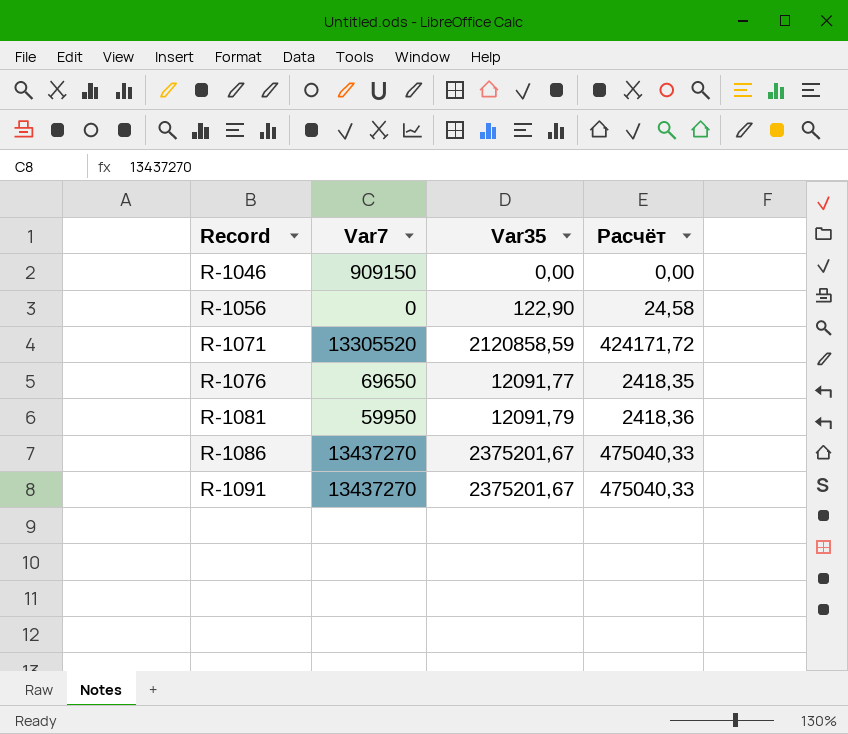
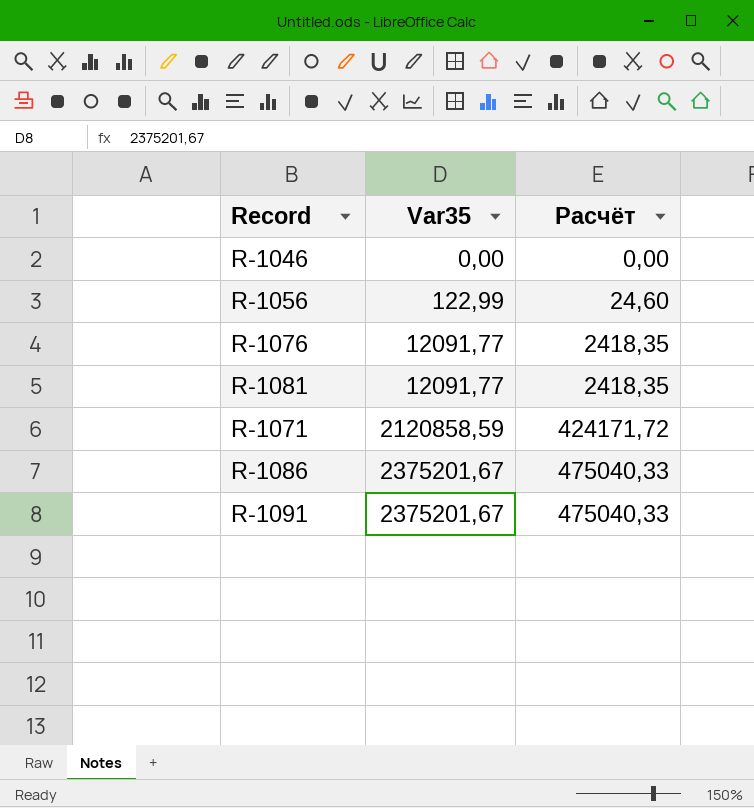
row order: Record ascending -> Var35 ascending
column Var7 | position: 2 -> none
R-1056 | Var35: 122,90 -> 122,99
R-1056 | Расчёт: 24,58 -> 24,60
R-1081 | Var35: 12091,79 -> 12091,77
R-1081 | Расчёт: 2418,36 -> 2418,35

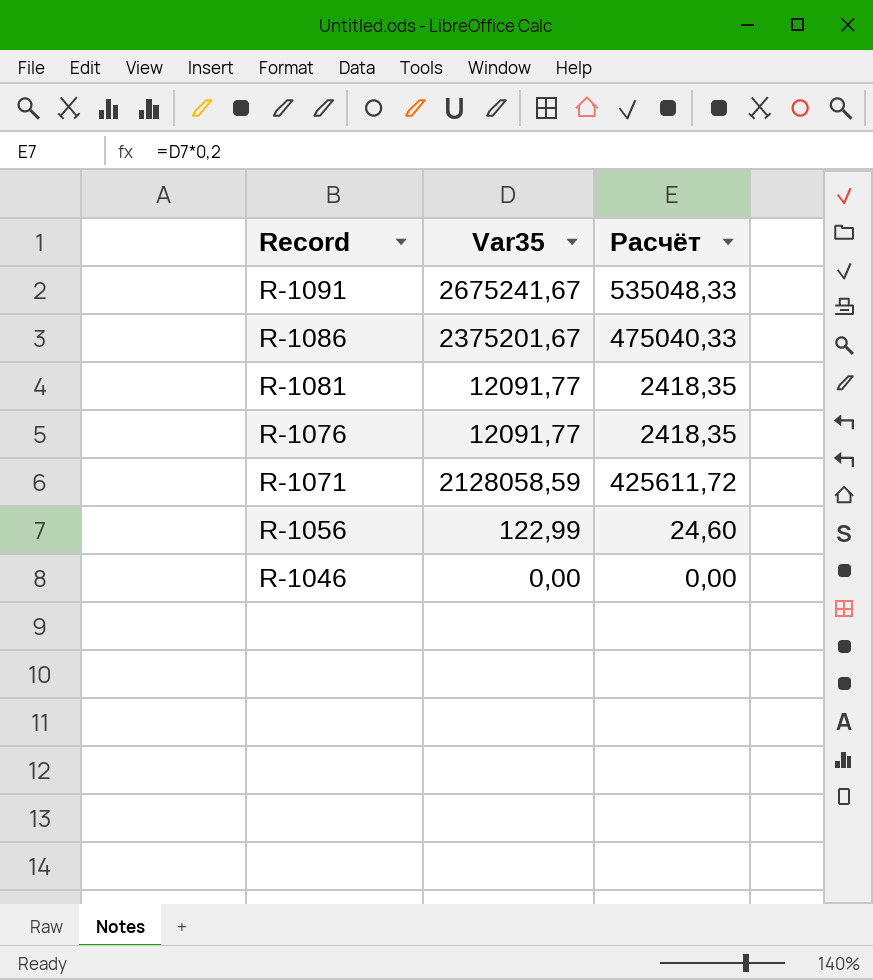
row order: Var35 ascending -> Record descending
R-1091 | Var35: 2375201,67 -> 2675241,67
R-1091 | Расчёт: 475040,33 -> 535048,33
R-1071 | Var35: 2120858,59 -> 2128058,59
R-1071 | Расчёт: 424171,72 -> 425611,72

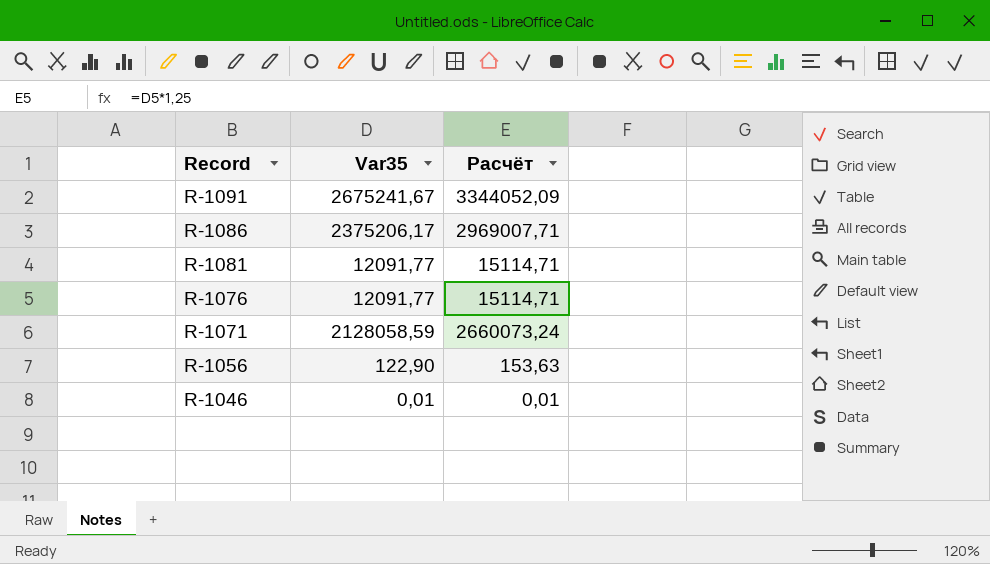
column Расчёт | formula: [Var35] * 0,2 -> [Var35] * 1,25
R-1086 | Var35: 2375201,67 -> 2375206,17
R-1056 | Var35: 122,99 -> 122,90
R-1046 | Var35: 0,00 -> 0,01

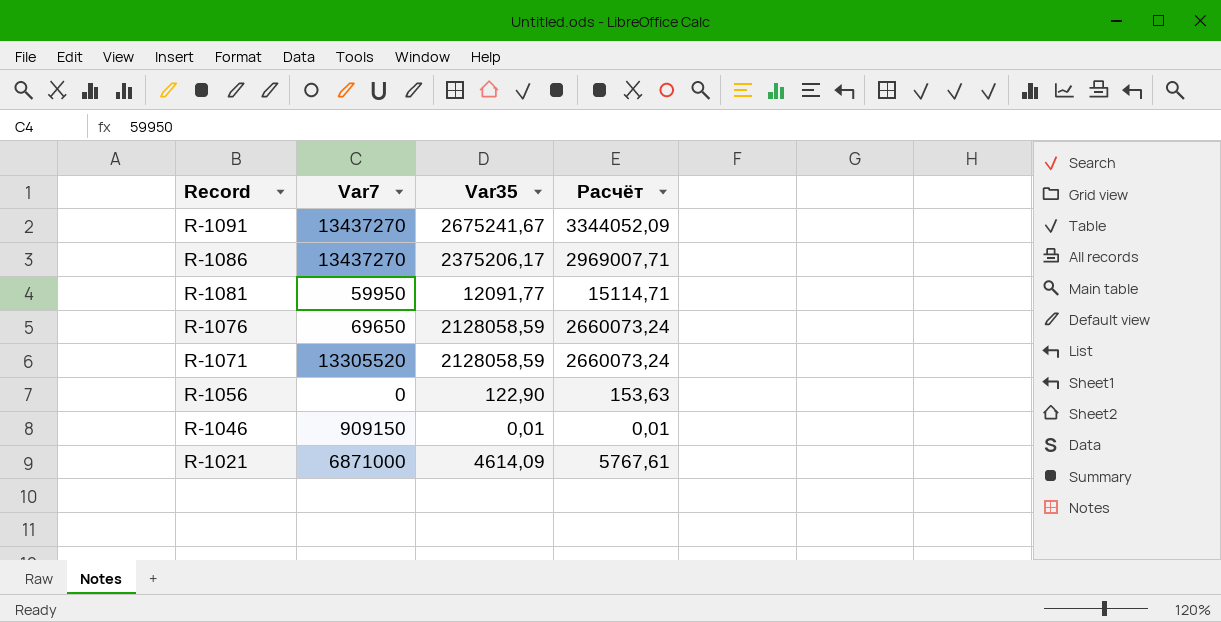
column Var7 | position: none -> 2
R-1076 | Var35: 12091,77 -> 2128058,59
R-1076 | Расчёт: 15114,71 -> 2660073,24
row R-1021: none -> 6871000 | 4614,09 | 5767,61

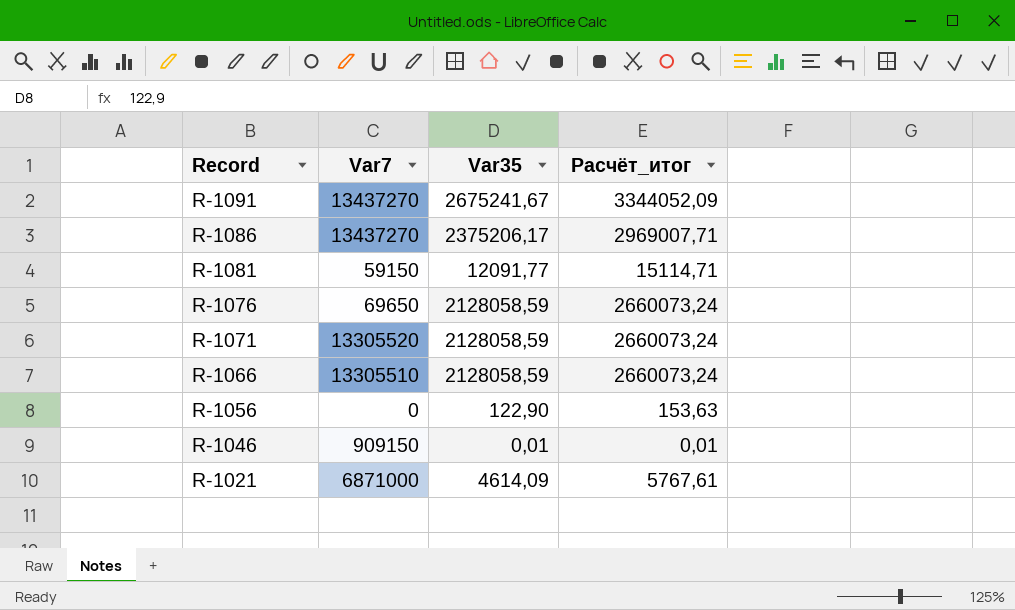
column name: Расчёт -> Расчёт_итог
R-1081 | Var7: 59950 -> 59150
row R-1066: none -> 13305510 | 2128058,59 | 2660073,24

